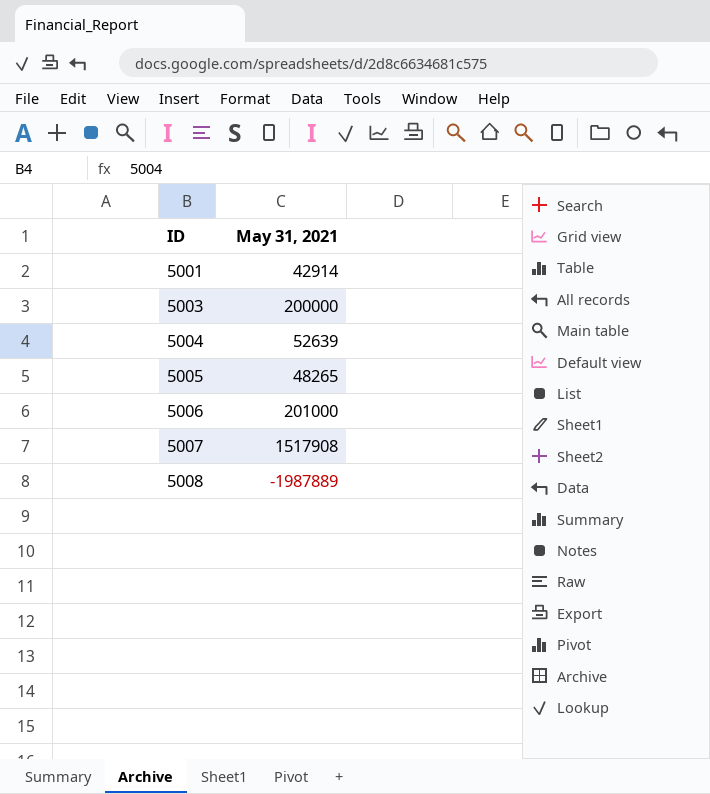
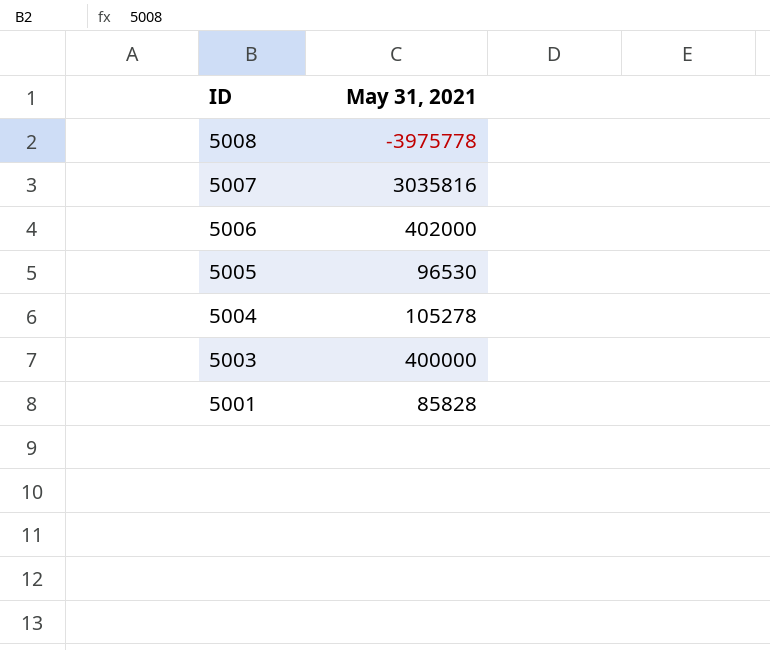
row order: ID ascending -> ID descending
5008 | May 31, 2021: -1987889 -> -3975778
5007 | May 31, 2021: 1517908 -> 3035816
5006 | May 31, 2021: 201000 -> 402000
5005 | May 31, 2021: 48265 -> 96530
5004 | May 31, 2021: 52639 -> 105278
5003 | May 31, 2021: 200000 -> 400000
5001 | May 31, 2021: 42914 -> 85828

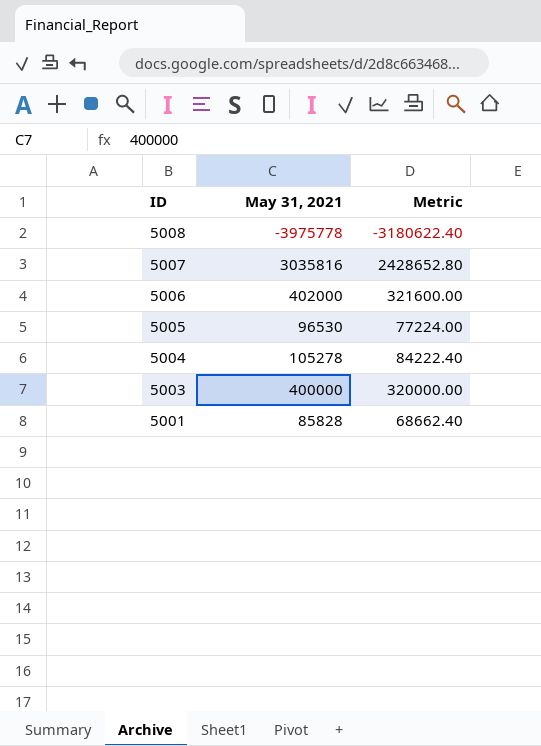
column Metric | formula: none -> [May 31, 2021] * 0.8

